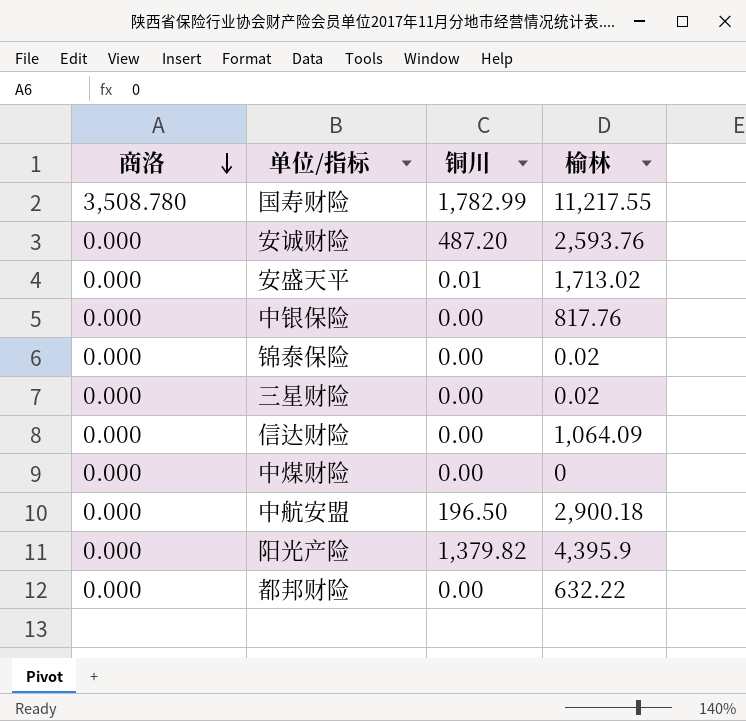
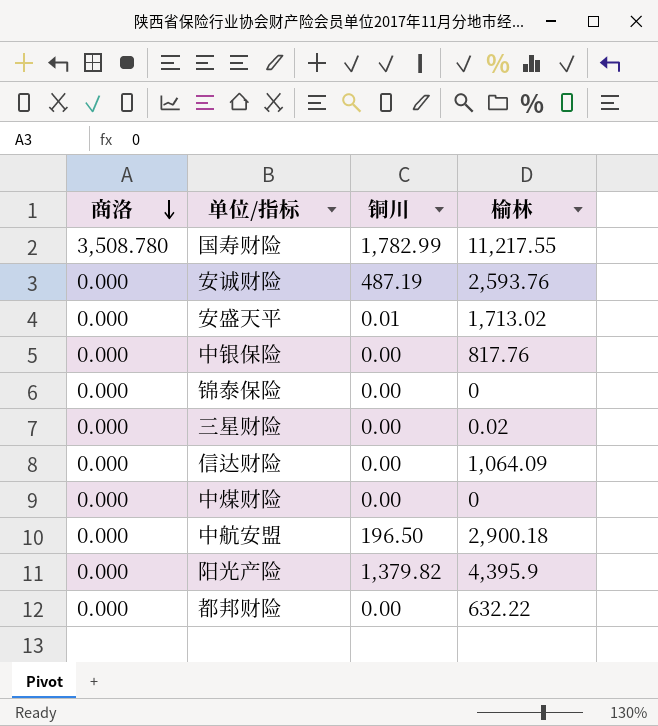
安诚财险 | 铜川: 487.20 -> 487.19
锦泰保险 | 榆林: 0.02 -> 0

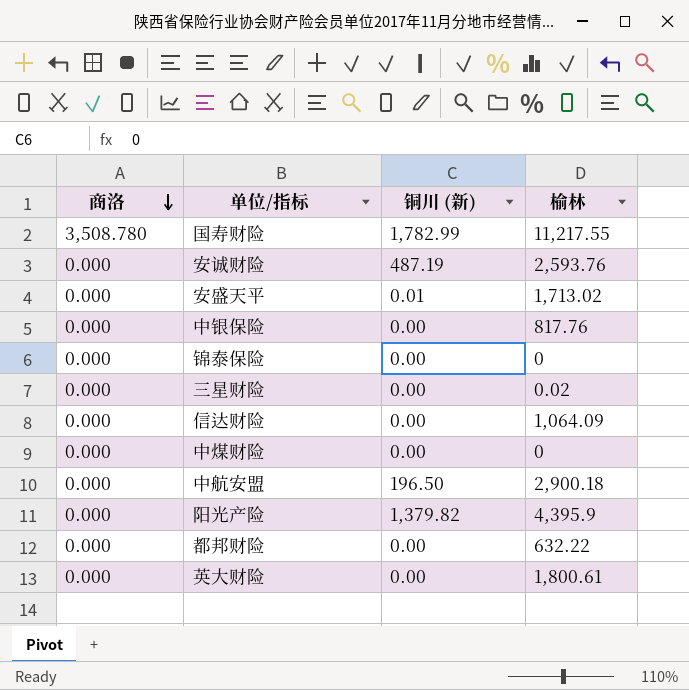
column name: 铜川 -> 铜川 (新)
row 英大财险: none -> 0.000 | 0.00 | 1,800.61

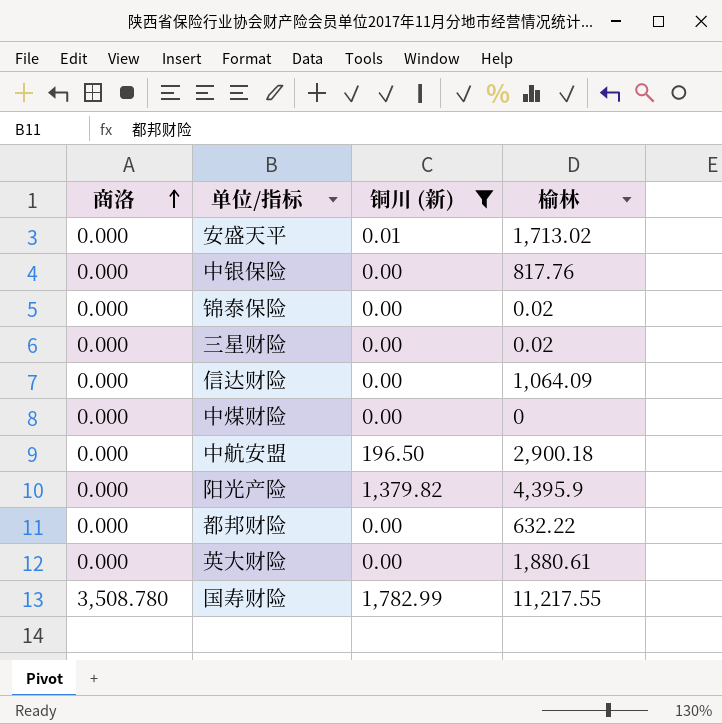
filter: none -> 铜川 (新) != 487.19
row order: 商洛 descending -> 商洛 ascending
锦泰保险 | 榆林: 0 -> 0.02
英大财险 | 榆林: 1,800.61 -> 1,880.61

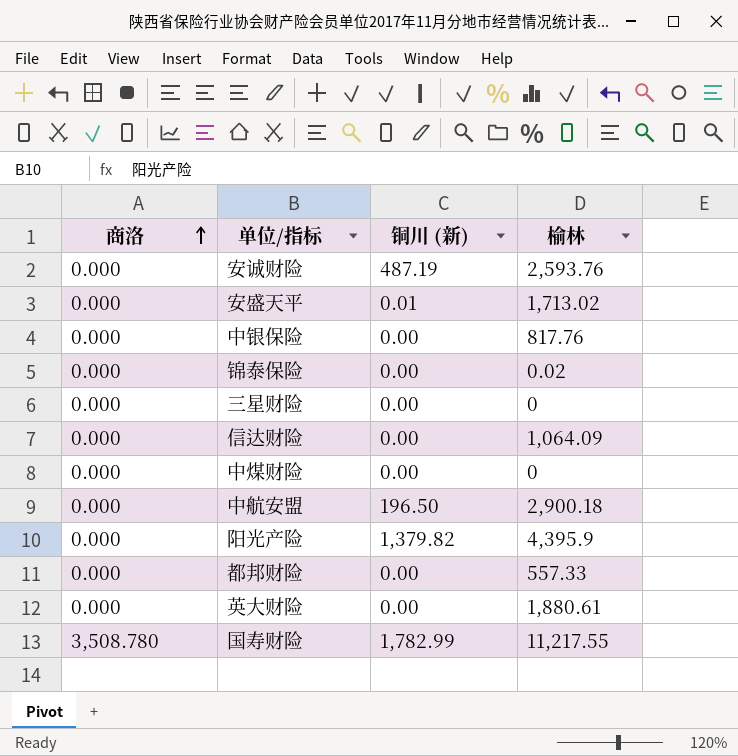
filter: 铜川 (新) != 487.19 -> none
三星财险 | 榆林: 0.02 -> 0
都邦财险 | 榆林: 632.22 -> 557.33

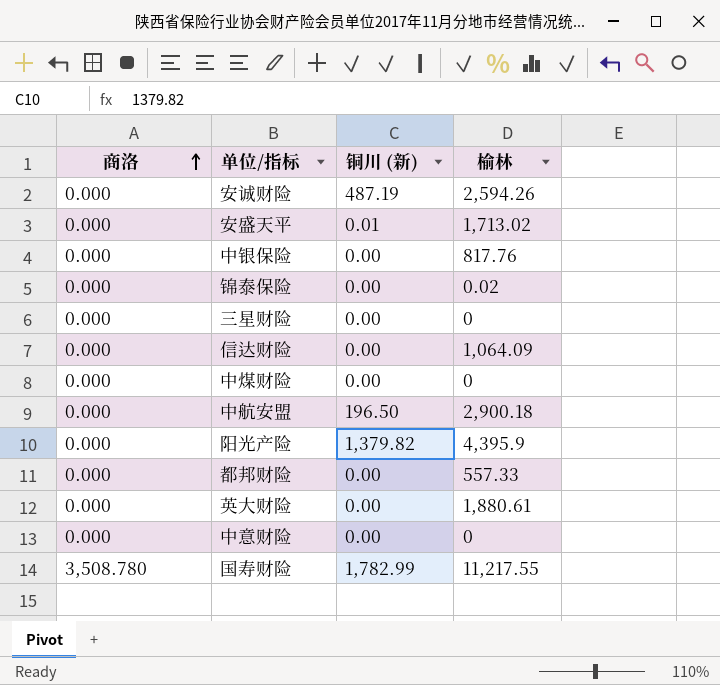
安诚财险 | 榆林: 2,593.76 -> 2,594.26
row 中意财险: none -> 0.000 | 0.00 | 0

